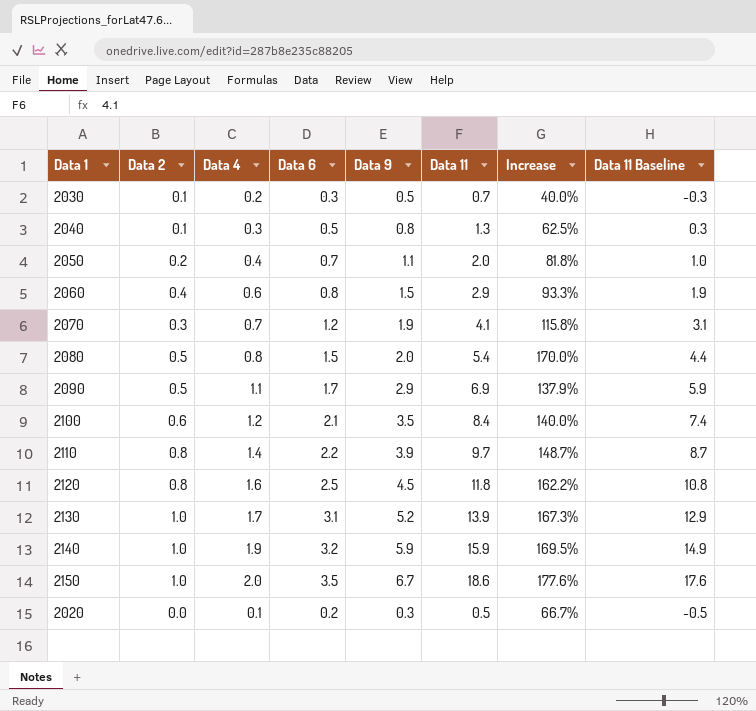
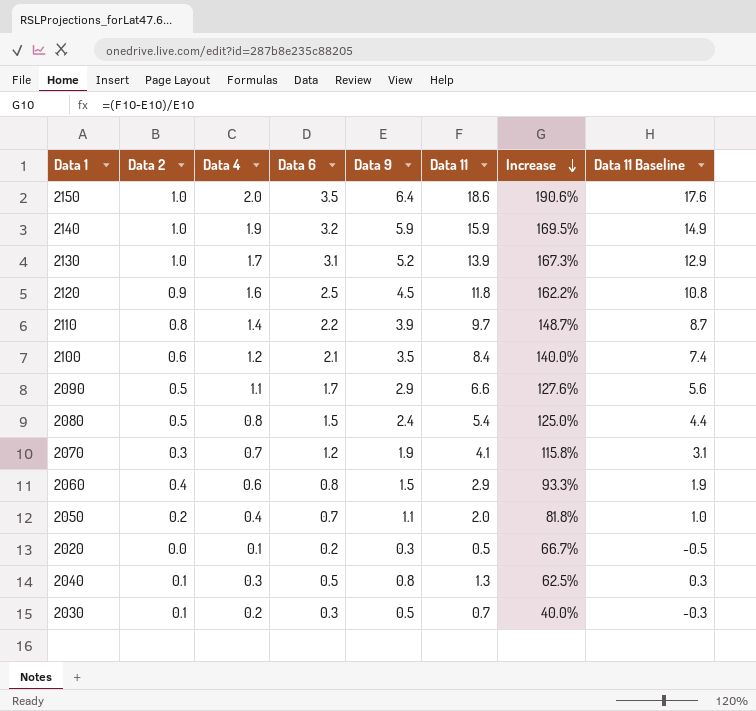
row order: none -> Increase descending
2150 | Data 9: 6.7 -> 6.4
2150 | Increase: 177.6% -> 190.6%
2120 | Data 2: 0.8 -> 0.9
2090 | Data 11: 6.9 -> 6.6
2090 | Increase: 137.9% -> 127.6%
2090 | Data 11 Baseline: 5.9 -> 5.6
2080 | Data 9: 2.0 -> 2.4
2080 | Increase: 170.0% -> 125.0%

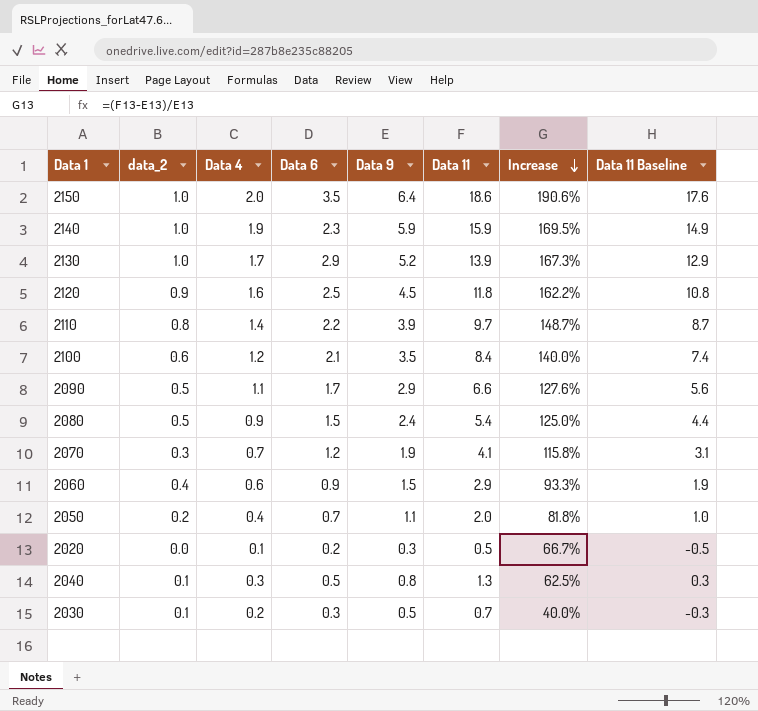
column name: Data 2 -> data_2
2140 | Data 6: 3.2 -> 2.3
2130 | Data 6: 3.1 -> 2.9
2080 | Data 4: 0.8 -> 0.9
2060 | Data 6: 0.8 -> 0.9

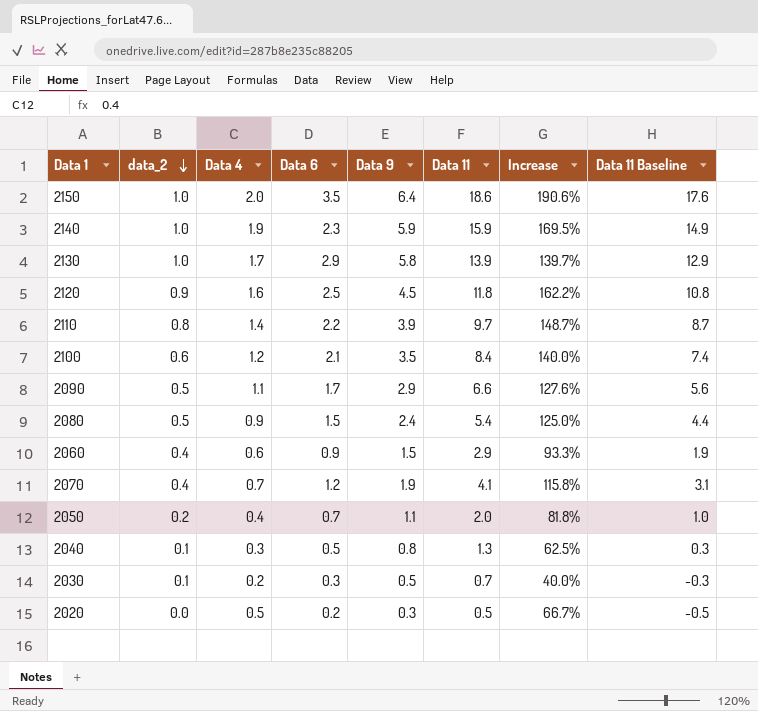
row order: Increase descending -> data_2 descending
2130 | Data 9: 5.2 -> 5.8
2130 | Increase: 167.3% -> 139.7%
2070 | data_2: 0.3 -> 0.4
2020 | Data 4: 0.1 -> 0.5

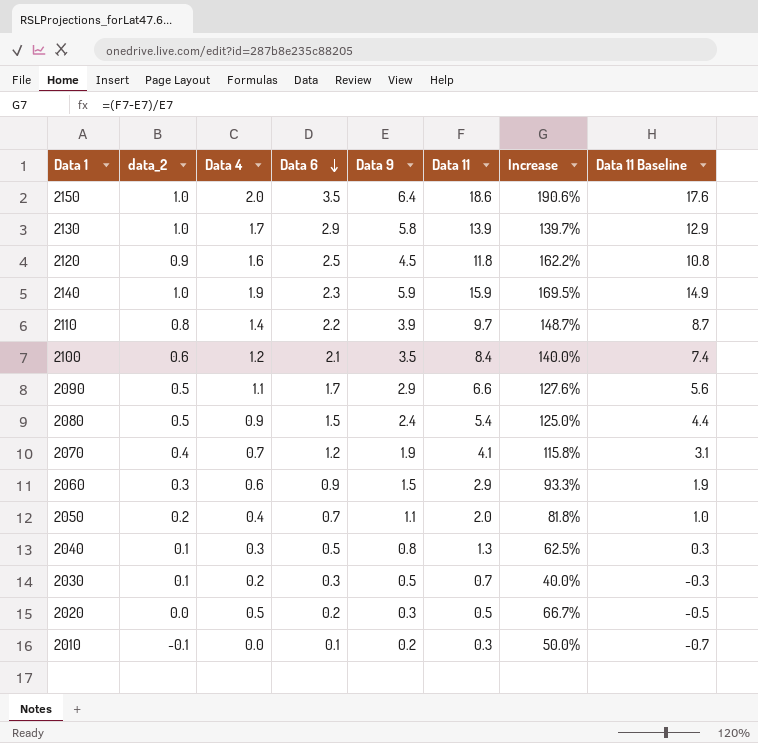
row order: data_2 descending -> Data 6 descending
2060 | data_2: 0.4 -> 0.3
row 2010: none -> -0.1 | 0.0 | 0.1 | 0.2 | 0.3 | 50.0% | -0.7

